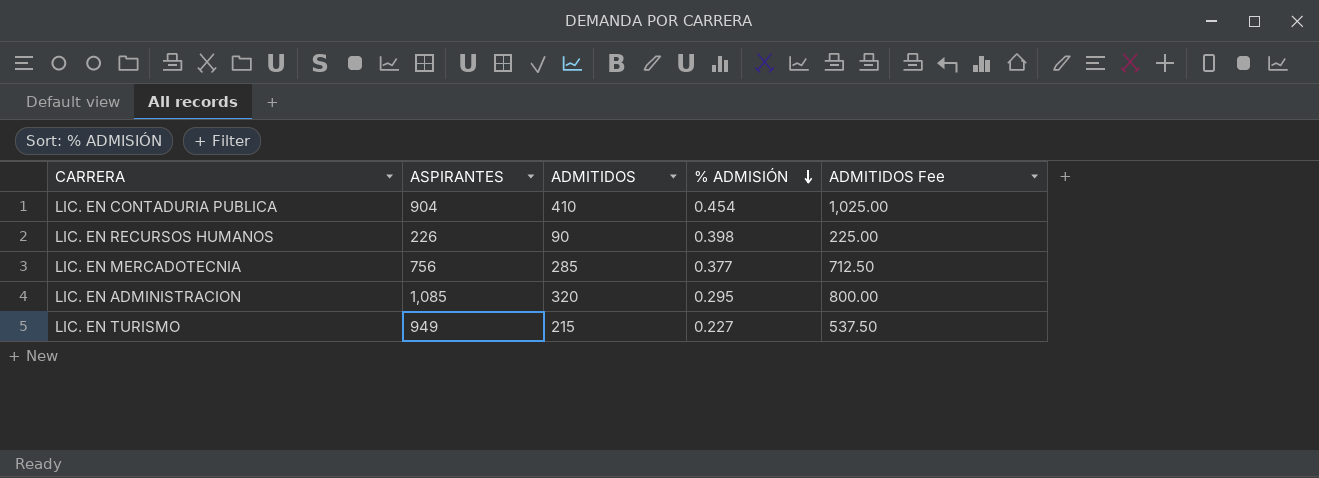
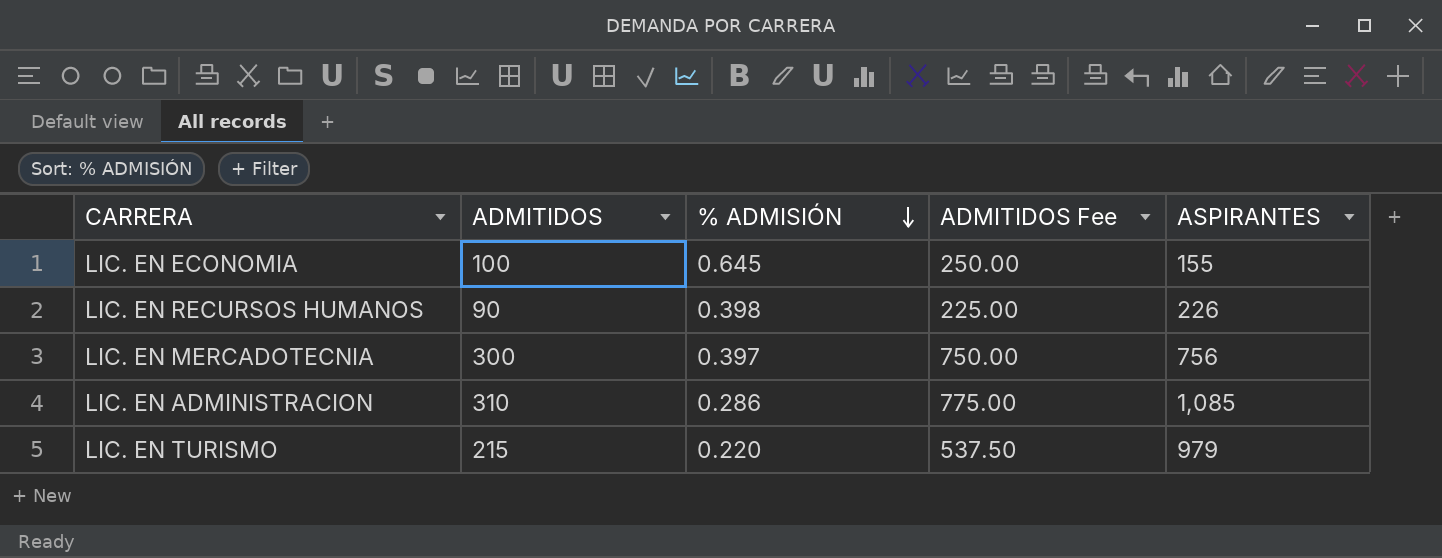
column ASPIRANTES | position: 2 -> 5
row LIC. EN CONTADURIA PUBLICA: 904 | 410 | 0.454 | 1,025.00 -> none
row LIC. EN ECONOMIA: none -> 100 | 0.645 | 250.00 | 155
LIC. EN MERCADOTECNIA | ADMITIDOS: 285 -> 300
LIC. EN MERCADOTECNIA | % ADMISIÓN: 0.377 -> 0.397
LIC. EN MERCADOTECNIA | ADMITIDOS Fee: 712.50 -> 750.00
LIC. EN ADMINISTRACION | ADMITIDOS: 320 -> 310
LIC. EN ADMINISTRACION | % ADMISIÓN: 0.295 -> 0.286
LIC. EN ADMINISTRACION | ADMITIDOS Fee: 800.00 -> 775.00
LIC. EN TURISMO | % ADMISIÓN: 0.227 -> 0.220
LIC. EN TURISMO | ASPIRANTES: 949 -> 979

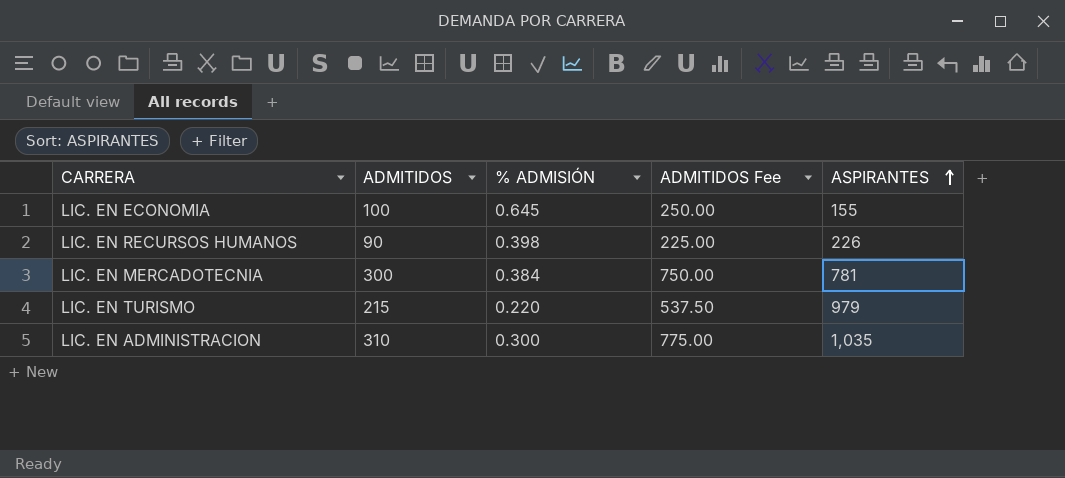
row order: % ADMISIÓN descending -> ASPIRANTES ascending
LIC. EN MERCADOTECNIA | % ADMISIÓN: 0.397 -> 0.384
LIC. EN MERCADOTECNIA | ASPIRANTES: 756 -> 781
LIC. EN ADMINISTRACION | % ADMISIÓN: 0.286 -> 0.300
LIC. EN ADMINISTRACION | ASPIRANTES: 1,085 -> 1,035

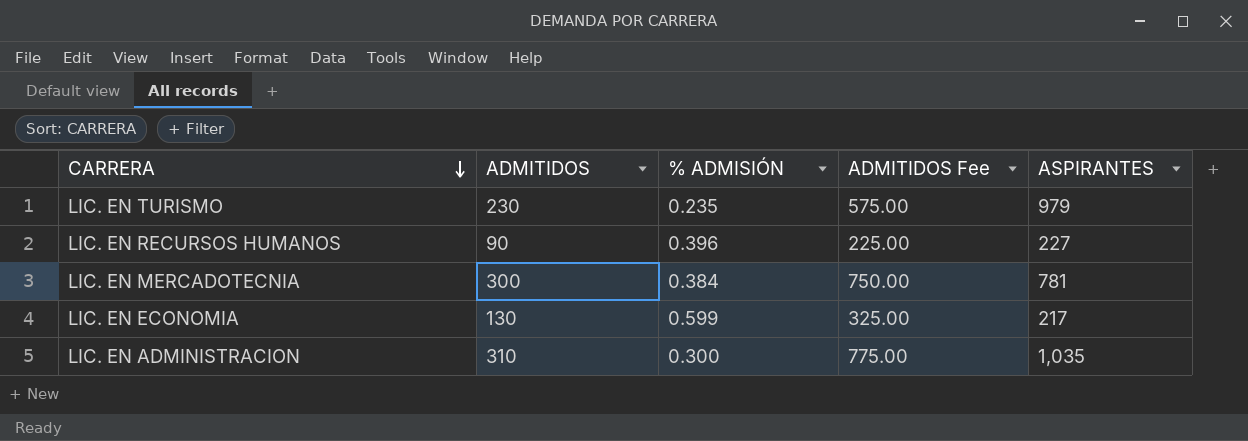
row order: ASPIRANTES ascending -> CARRERA descending
LIC. EN TURISMO | ADMITIDOS: 215 -> 230
LIC. EN TURISMO | % ADMISIÓN: 0.220 -> 0.235
LIC. EN TURISMO | ADMITIDOS Fee: 537.50 -> 575.00
LIC. EN RECURSOS HUMANOS | % ADMISIÓN: 0.398 -> 0.396
LIC. EN RECURSOS HUMANOS | ASPIRANTES: 226 -> 227
LIC. EN ECONOMIA | ADMITIDOS: 100 -> 130
LIC. EN ECONOMIA | % ADMISIÓN: 0.645 -> 0.599
LIC. EN ECONOMIA | ADMITIDOS Fee: 250.00 -> 325.00
LIC. EN ECONOMIA | ASPIRANTES: 155 -> 217

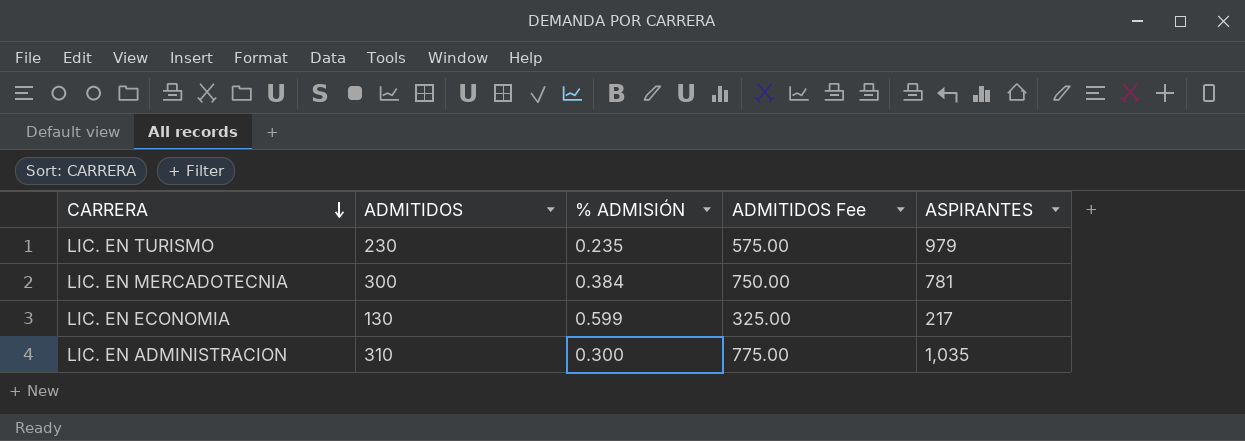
row LIC. EN RECURSOS HUMANOS: 90 | 0.396 | 225.00 | 227 -> none

